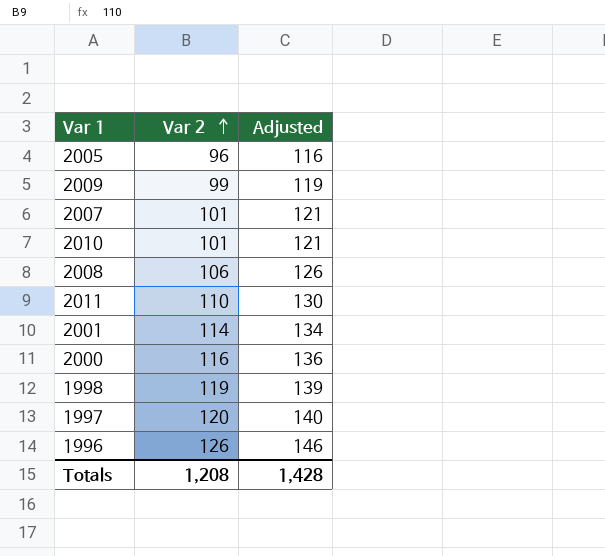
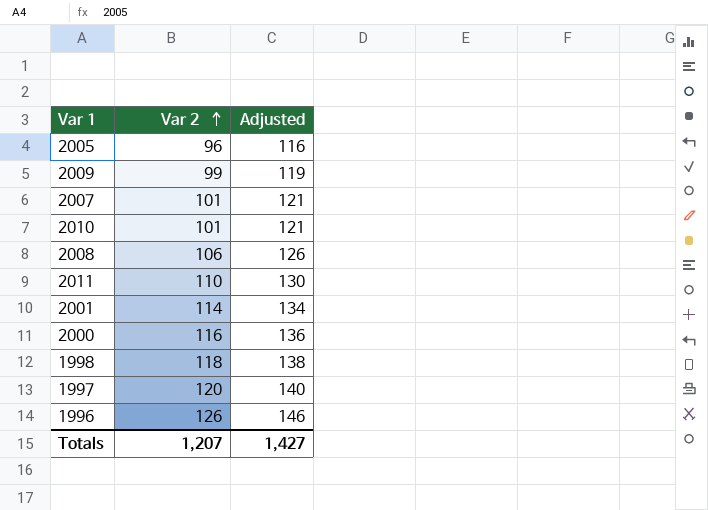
1998 | Var 2: 119 -> 118
1998 | Adjusted: 139 -> 138
Totals | Var 2: 1,208 -> 1,207
Totals | Adjusted: 1,428 -> 1,427

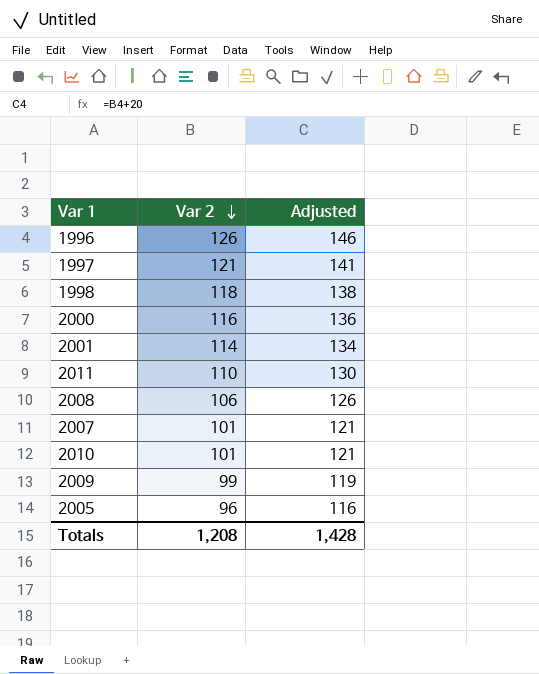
row order: Var 2 ascending -> Var 2 descending
1997 | Var 2: 120 -> 121
1997 | Adjusted: 140 -> 141
Totals | Var 2: 1,207 -> 1,208
Totals | Adjusted: 1,427 -> 1,428

